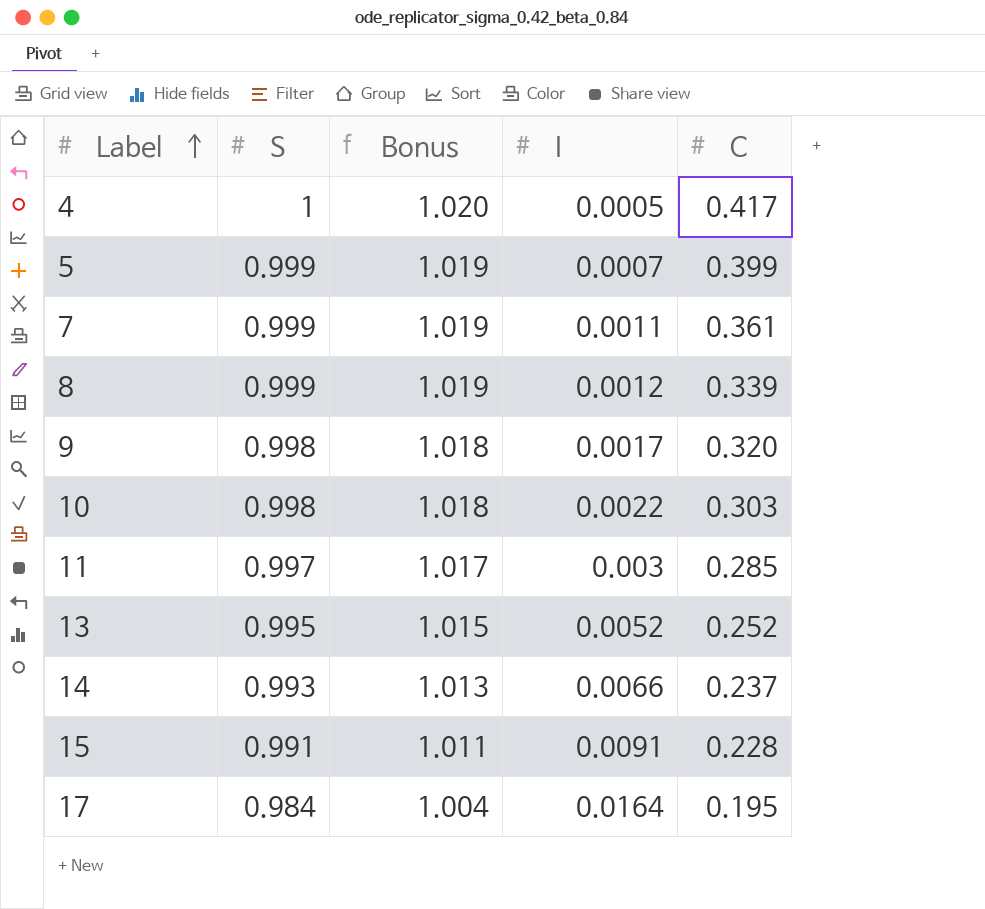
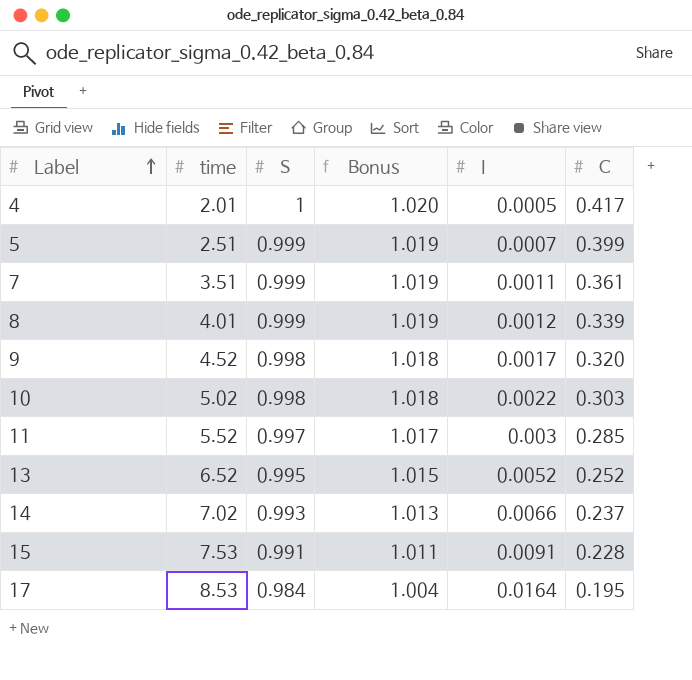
column time | position: none -> 2

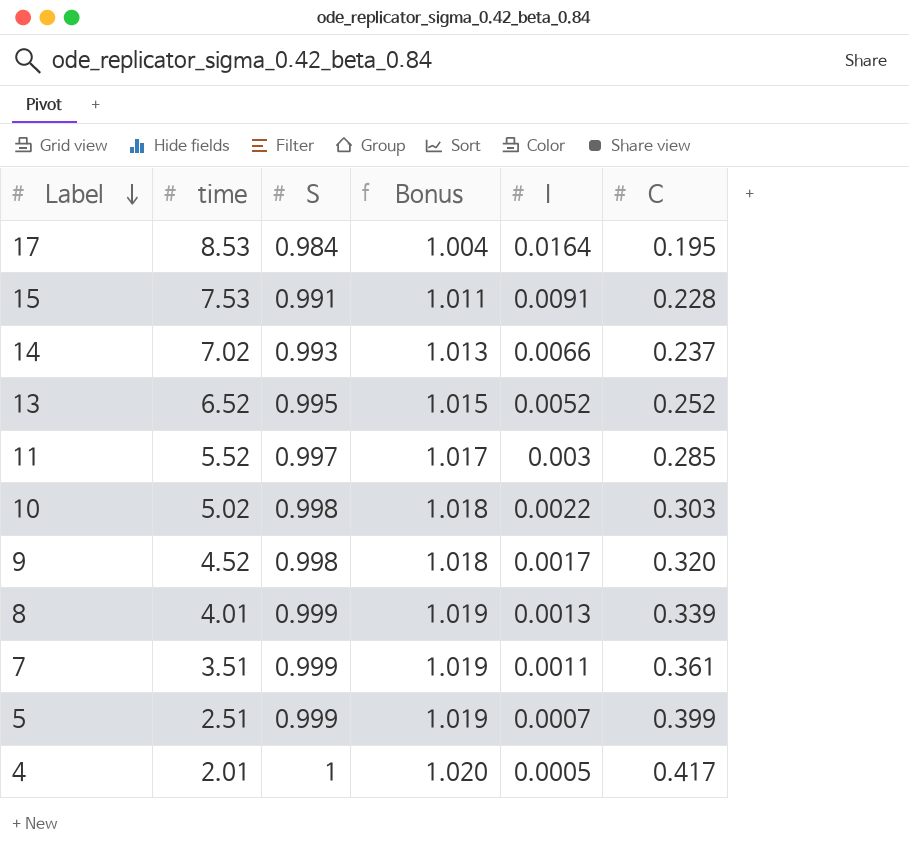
row order: Label ascending -> Label descending
8 | I: 0.0012 -> 0.0013

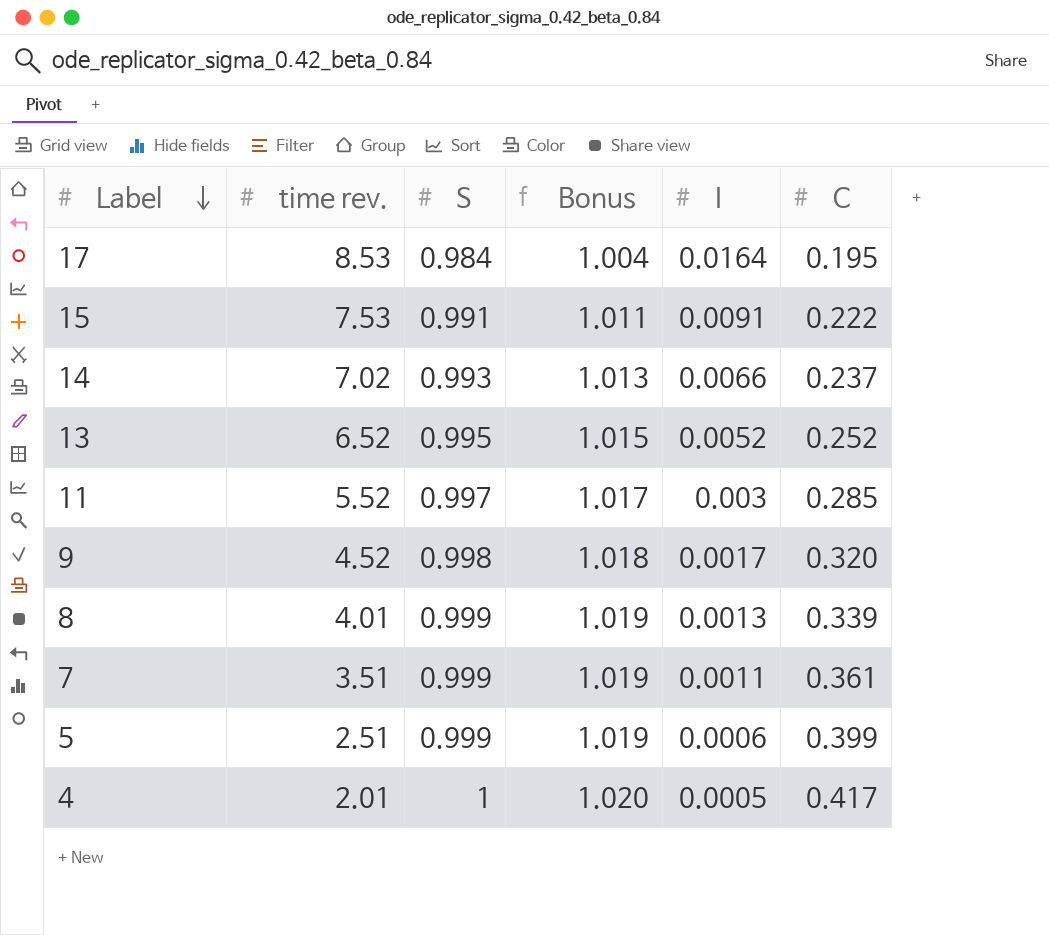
column name: time -> time rev.
row 10: 5.02 | 0.998 | 1.018 | 0.0022 | 0.303 -> none
15 | C: 0.228 -> 0.222
5 | I: 0.0007 -> 0.0006

